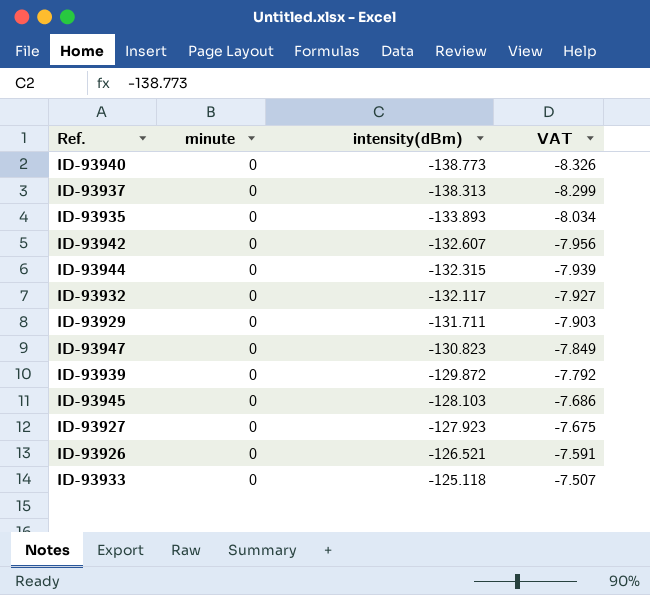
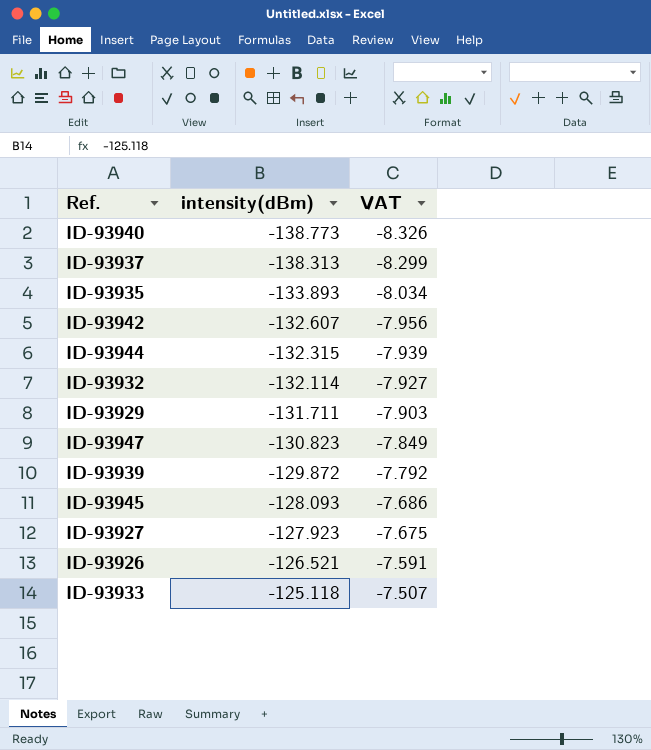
column minute | position: 2 -> none
ID-93932 | intensity(dBm): -132.117 -> -132.114
ID-93945 | intensity(dBm): -128.103 -> -128.093

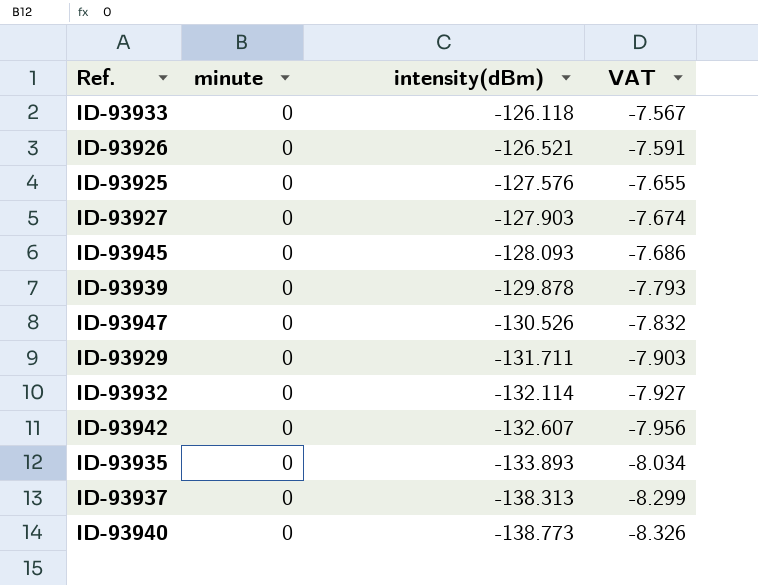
row order: intensity(dBm) ascending -> intensity(dBm) descending
column minute | position: none -> 2
row ID-93944: -132.315 | -7.939 -> none
ID-93933 | intensity(dBm): -125.118 -> -126.118
ID-93933 | VAT: -7.507 -> -7.567
row ID-93925: none -> 0 | -127.576 | -7.655
ID-93927 | intensity(dBm): -127.923 -> -127.903
ID-93927 | VAT: -7.675 -> -7.674
ID-93939 | intensity(dBm): -129.872 -> -129.878
ID-93939 | VAT: -7.792 -> -7.793
ID-93947 | intensity(dBm): -130.823 -> -130.526
ID-93947 | VAT: -7.849 -> -7.832

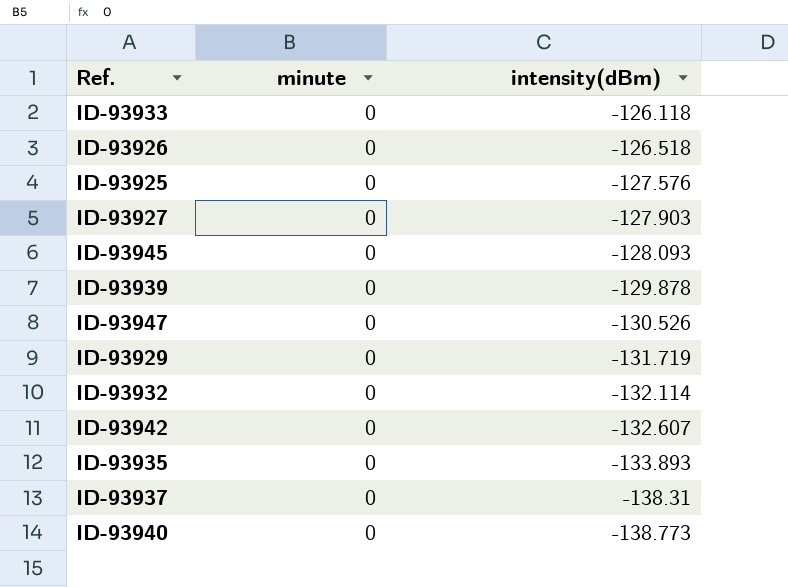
column VAT | formula: [intensity(dBm)] * 0.06 -> none
ID-93926 | intensity(dBm): -126.521 -> -126.518
ID-93929 | intensity(dBm): -131.711 -> -131.719
ID-93937 | intensity(dBm): -138.313 -> -138.31

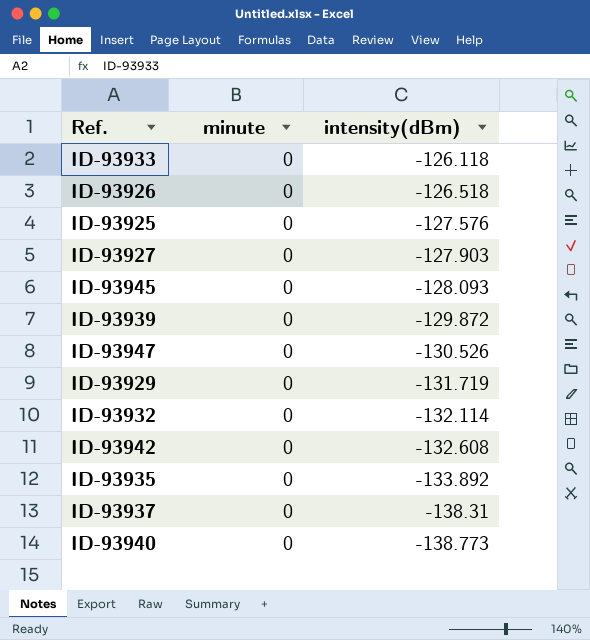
ID-93939 | intensity(dBm): -129.878 -> -129.872
ID-93942 | intensity(dBm): -132.607 -> -132.608
ID-93935 | intensity(dBm): -133.893 -> -133.892

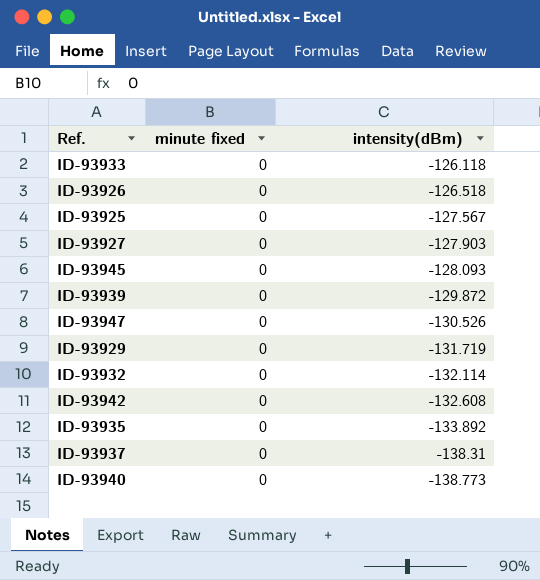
column name: minute -> minute fixed
ID-93925 | intensity(dBm): -127.576 -> -127.567

